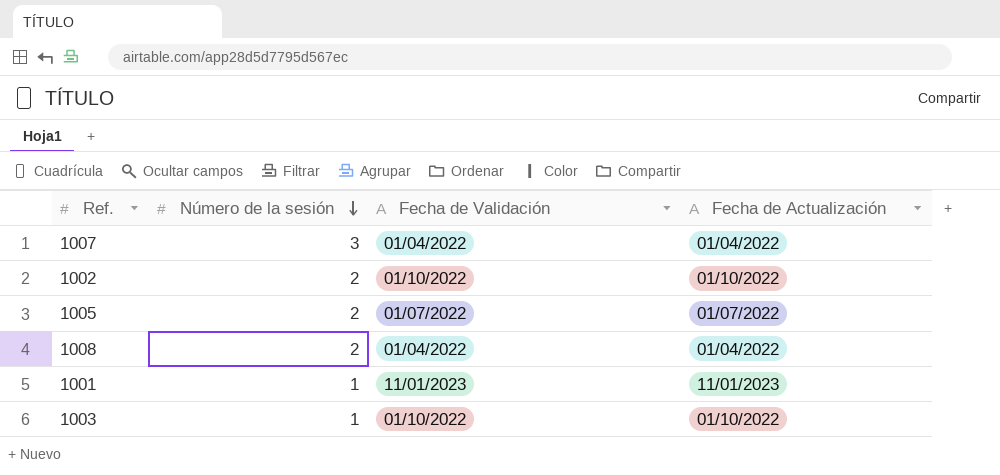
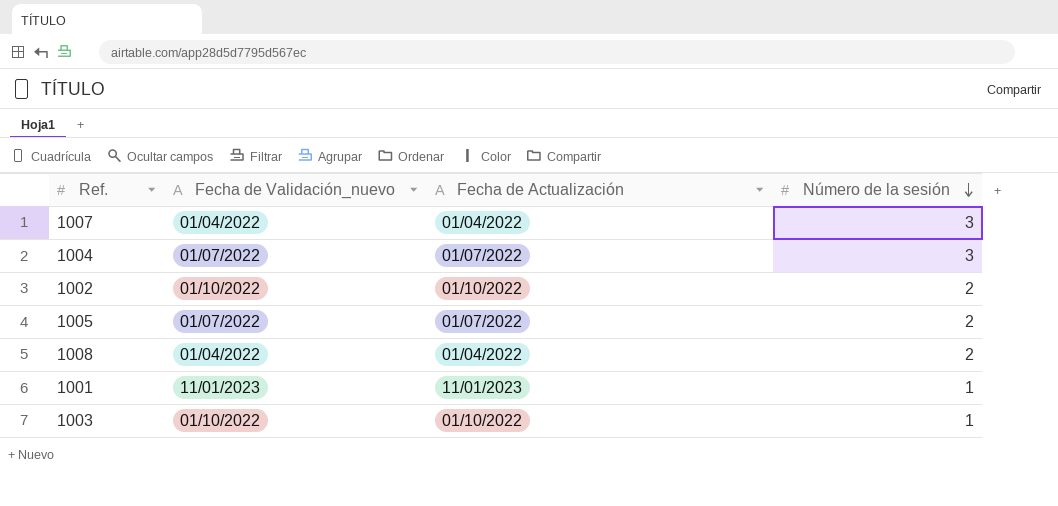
column name: Fecha de Validación -> Fecha de Validación_nuevo
column Número de la sesión | position: 2 -> 4
row 1004: none -> 01/07/2022 | 01/07/2022 | 3

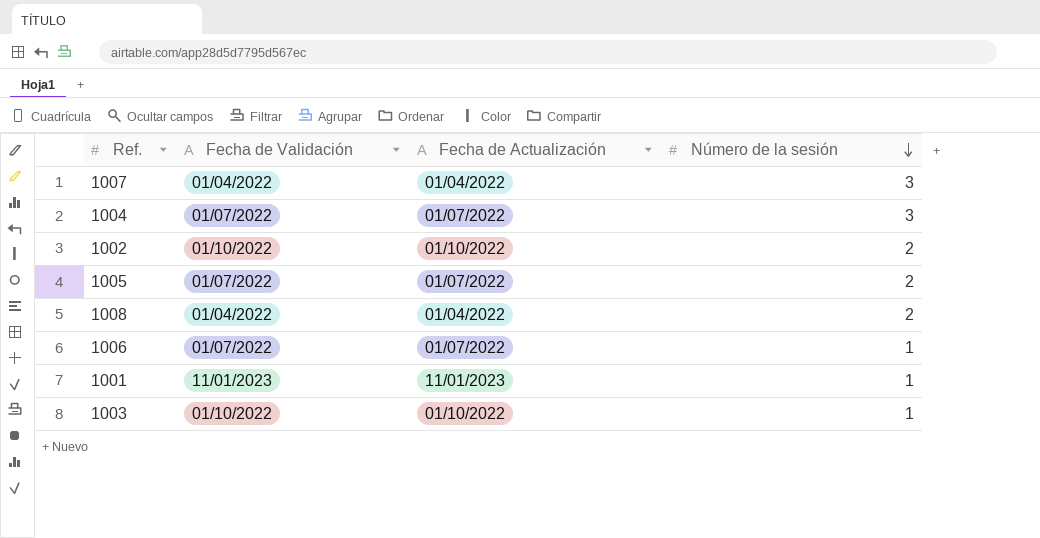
column name: Fecha de Validación_nuevo -> Fecha de Validación
row 1006: none -> 01/07/2022 | 01/07/2022 | 1

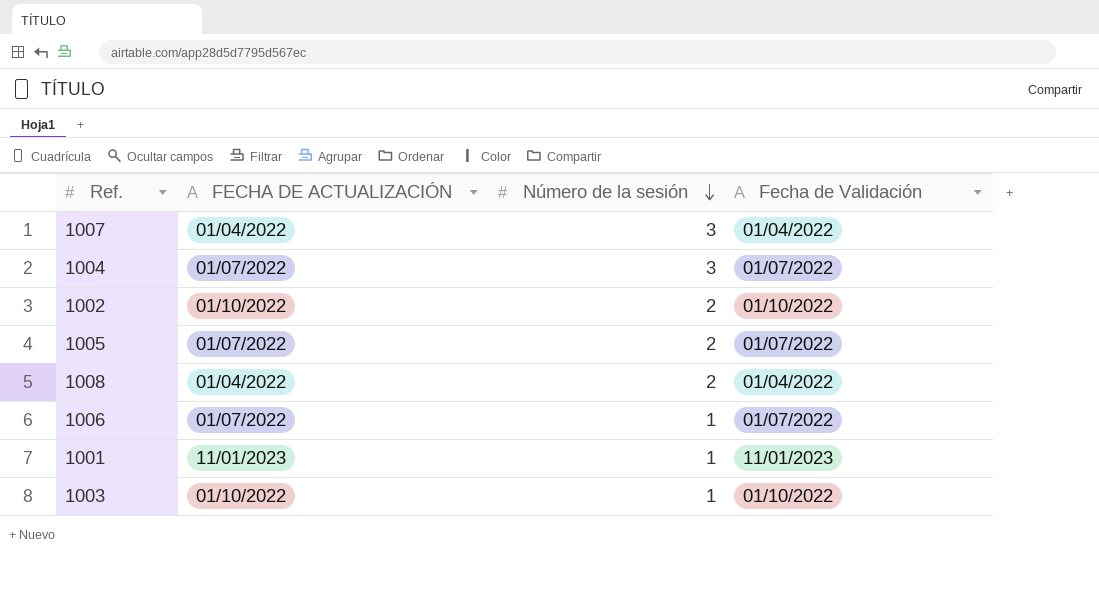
column name: Fecha de Actualización -> FECHA DE ACTUALIZACIÓN
column Fecha de Validación | position: 2 -> 4

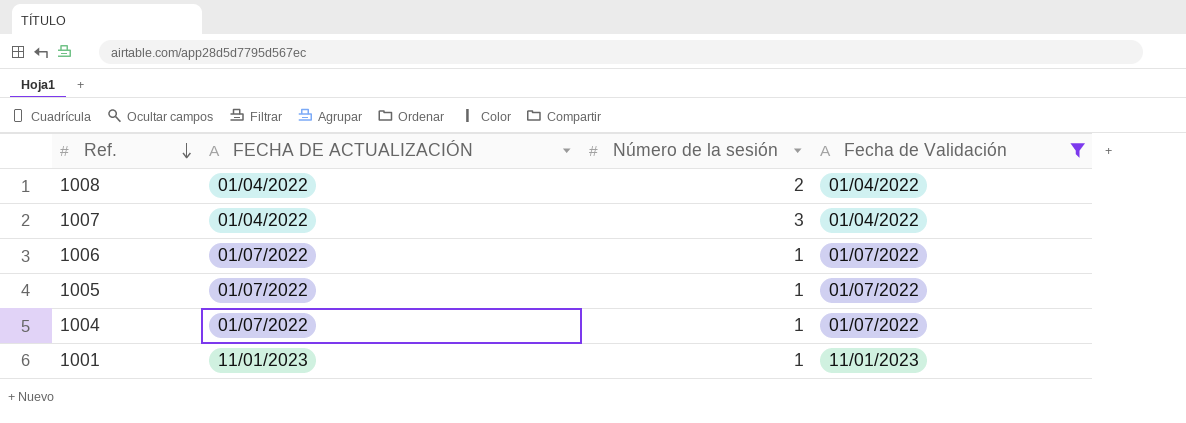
filter: none -> Fecha de Validación != 01/10/2022
row order: Número de la sesión descending -> Ref. descending
1005 | Número de la sesión: 2 -> 1
1004 | Número de la sesión: 3 -> 1

